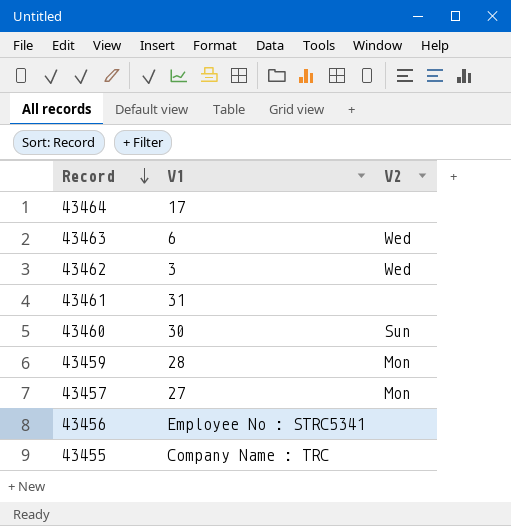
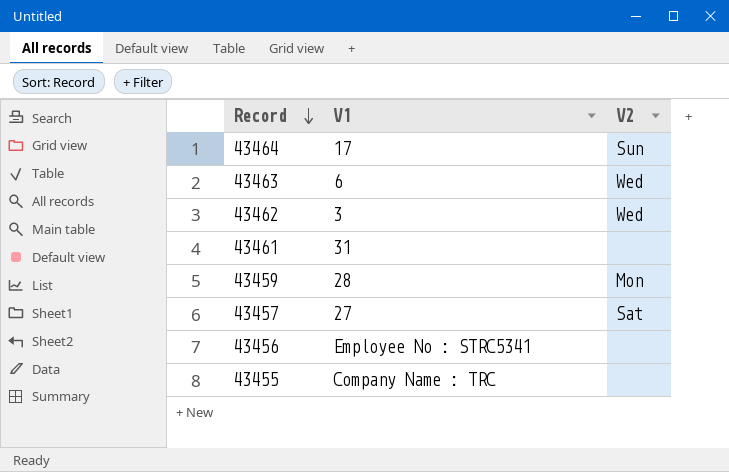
row 43460: 30 | Sun -> none
43464 | V2: none -> Sun
43457 | V2: Mon -> Sat

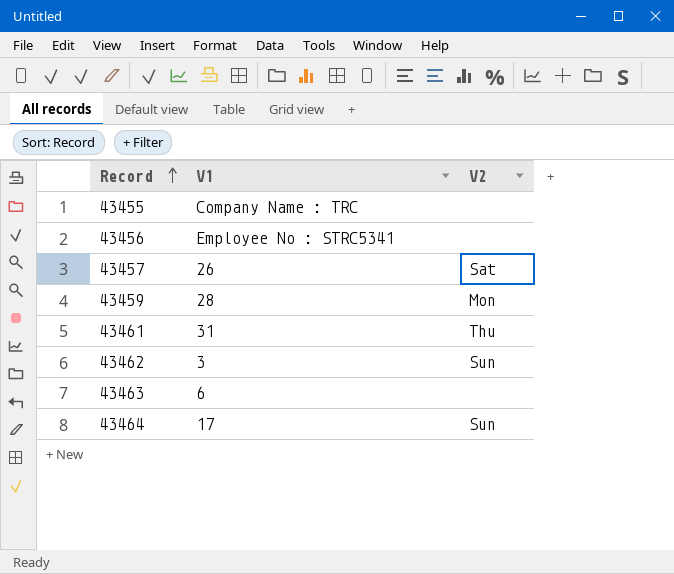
row order: Record descending -> Record ascending
43457 | V1: 27 -> 26
43461 | V2: none -> Thu
43462 | V2: Wed -> Sun
43463 | V2: Wed -> none

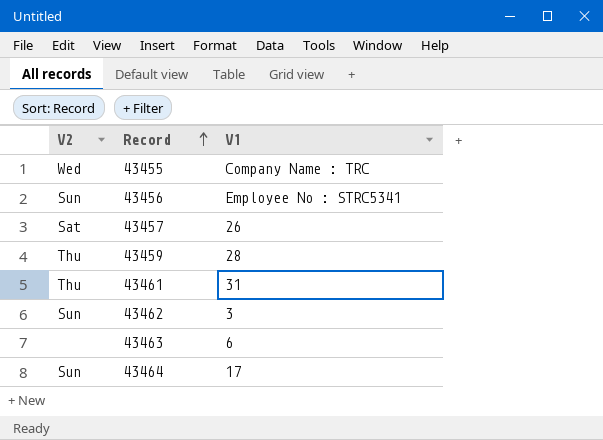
column V2 | position: 3 -> 1
43455 | V2: none -> Wed
43456 | V2: none -> Sun
43459 | V2: Mon -> Thu

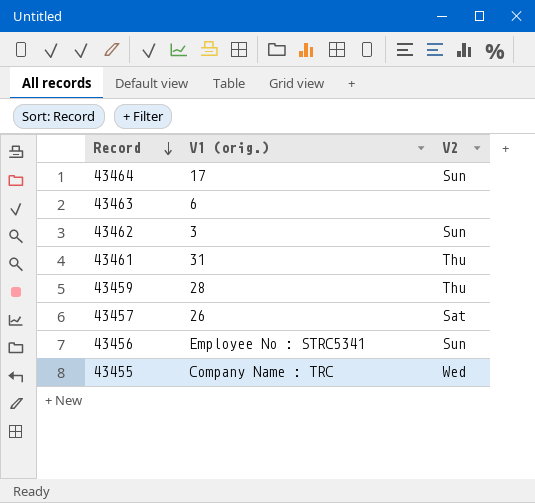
row order: Record ascending -> Record descending
column name: V1 -> V1 (orig.)
column V2 | position: 1 -> 3

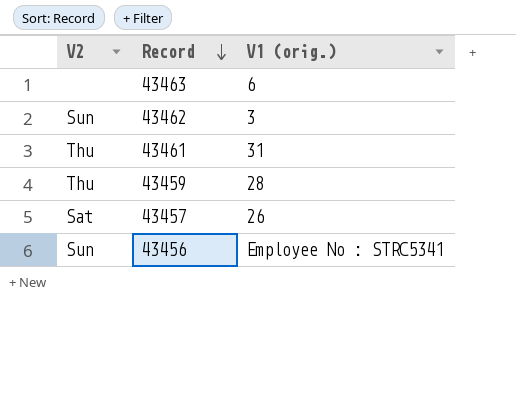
column V2 | position: 3 -> 1
row 43464: 17 | Sun -> none
row 43455: Company Name : TRC | Wed -> none

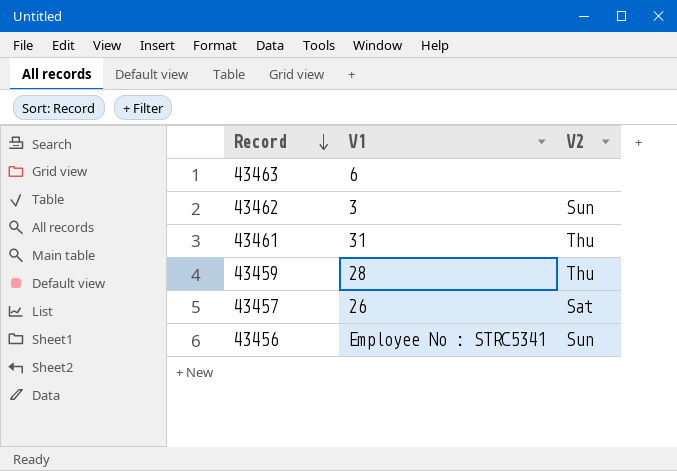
column name: V1 (orig.) -> V1
column V2 | position: 1 -> 3

